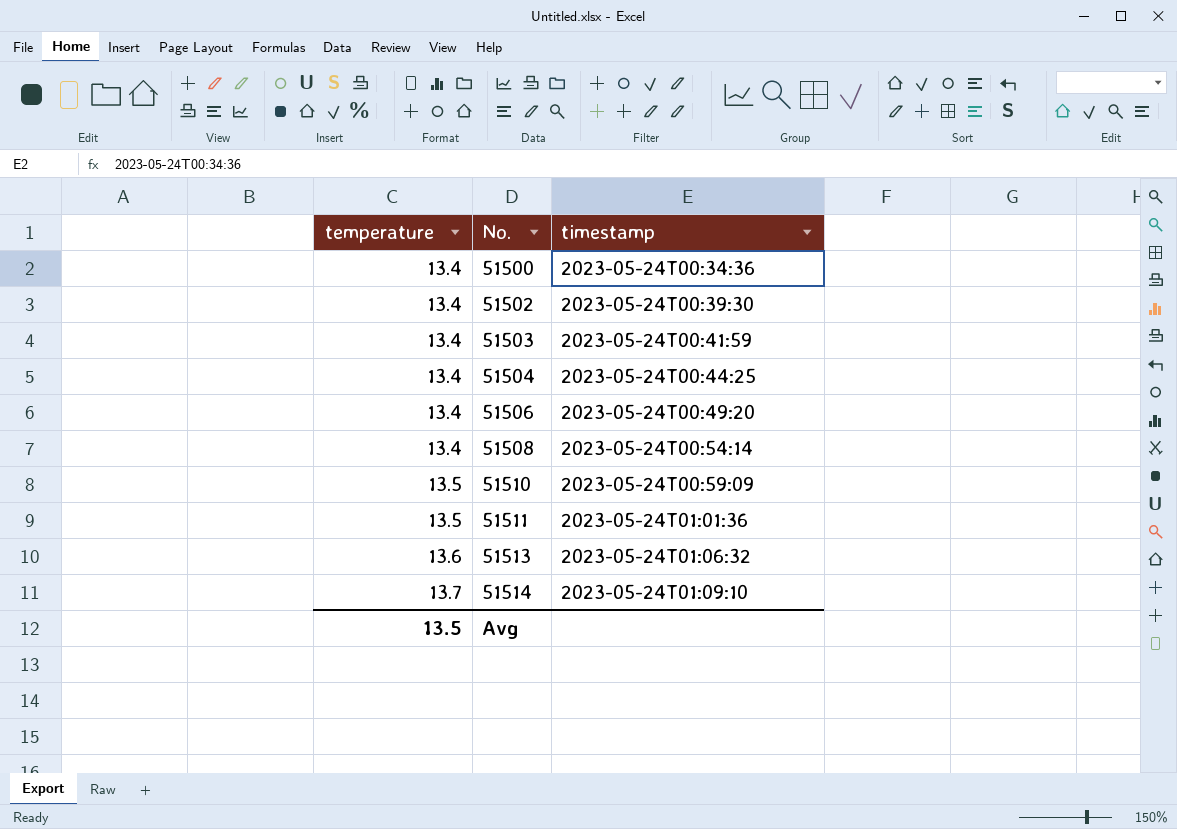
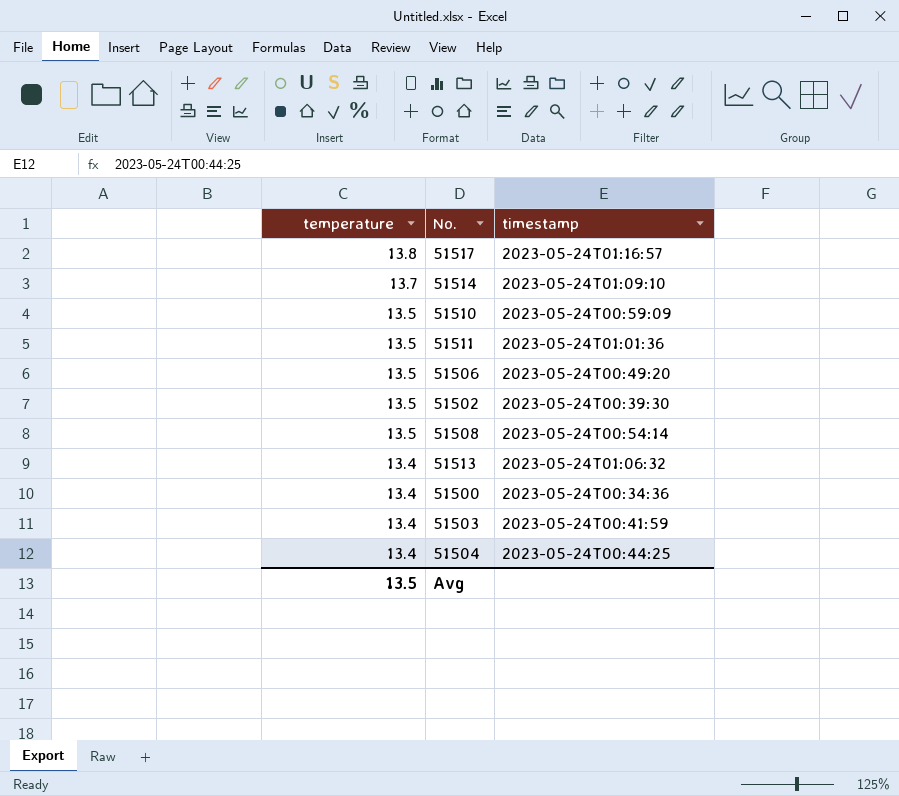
row order: temperature ascending -> temperature descending
row 51517: none -> 13.8 | 2023-05-24T01:16:57
51506 | temperature: 13.4 -> 13.5
51502 | temperature: 13.4 -> 13.5
51508 | temperature: 13.4 -> 13.5
51513 | temperature: 13.6 -> 13.4

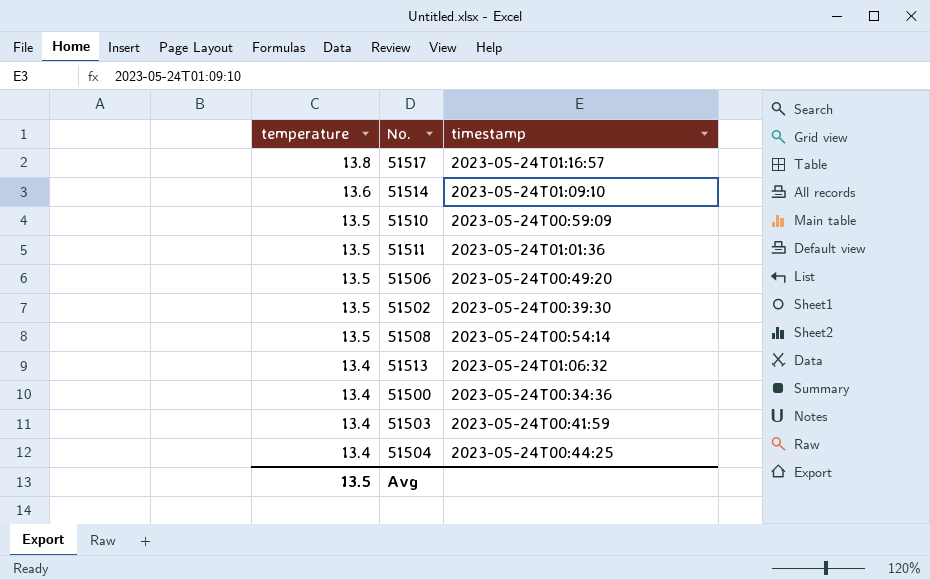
51514 | temperature: 13.7 -> 13.6

